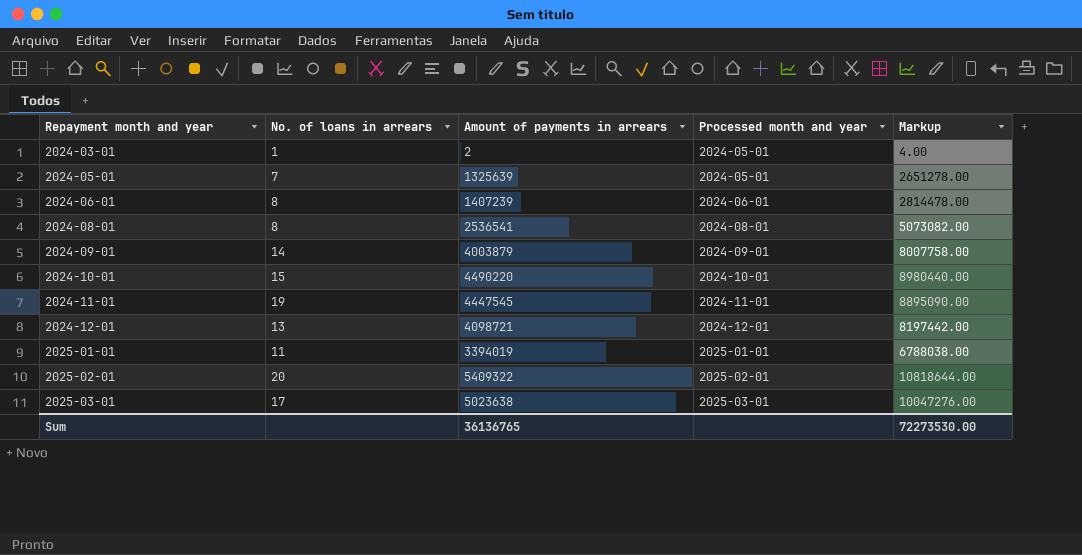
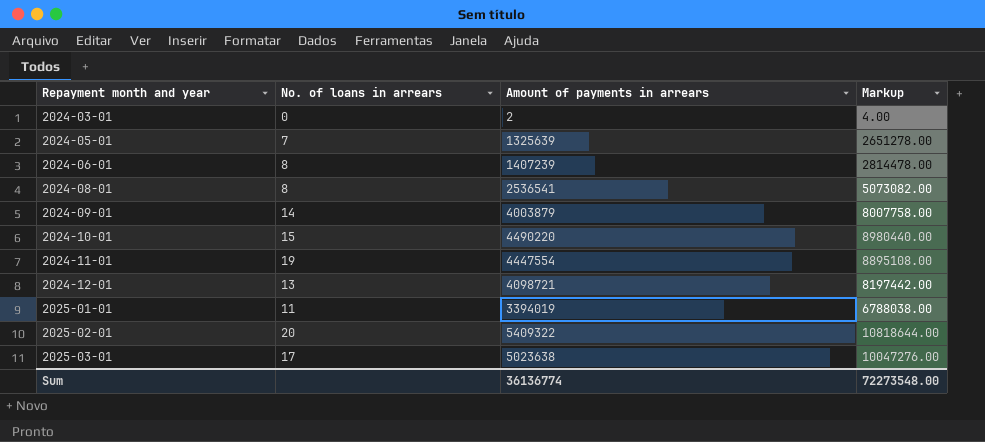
column Processed month and year | position: 4 -> none
2024-03-01 | No. of loans in arrears: 1 -> 0
2024-11-01 | Amount of payments in arrears: 4447545 -> 4447554
2024-11-01 | Markup: 8895090.00 -> 8895108.00
Sum | Amount of payments in arrears: 36136765 -> 36136774
Sum | Markup: 72273530.00 -> 72273548.00

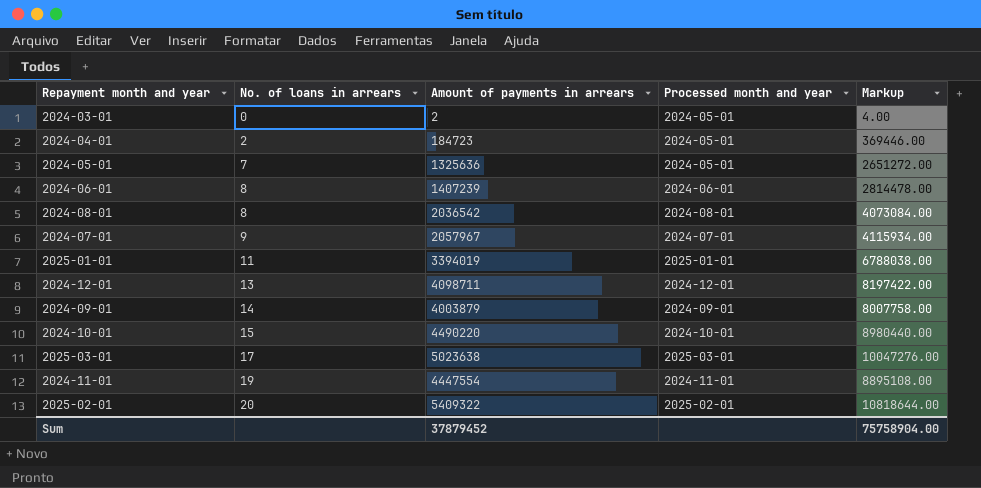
row order: Repayment month and year ascending -> No. of loans in arrears ascending
column Processed month and year | position: none -> 4
row 2024-04-01: none -> 2 | 184723 | 2024-05-01 | 369446.00
2024-05-01 | Amount of payments in arrears: 1325639 -> 1325636
2024-05-01 | Markup: 2651278.00 -> 2651272.00
2024-08-01 | Amount of payments in arrears: 2536541 -> 2036542
2024-08-01 | Markup: 5073082.00 -> 4073084.00
row 2024-07-01: none -> 9 | 2057967 | 2024-07-01 | 4115934.00
2024-12-01 | Amount of payments in arrears: 4098721 -> 4098711
2024-12-01 | Markup: 8197442.00 -> 8197422.00
Sum | Amount of payments in arrears: 36136774 -> 37879452
Sum | Markup: 72273548.00 -> 75758904.00

